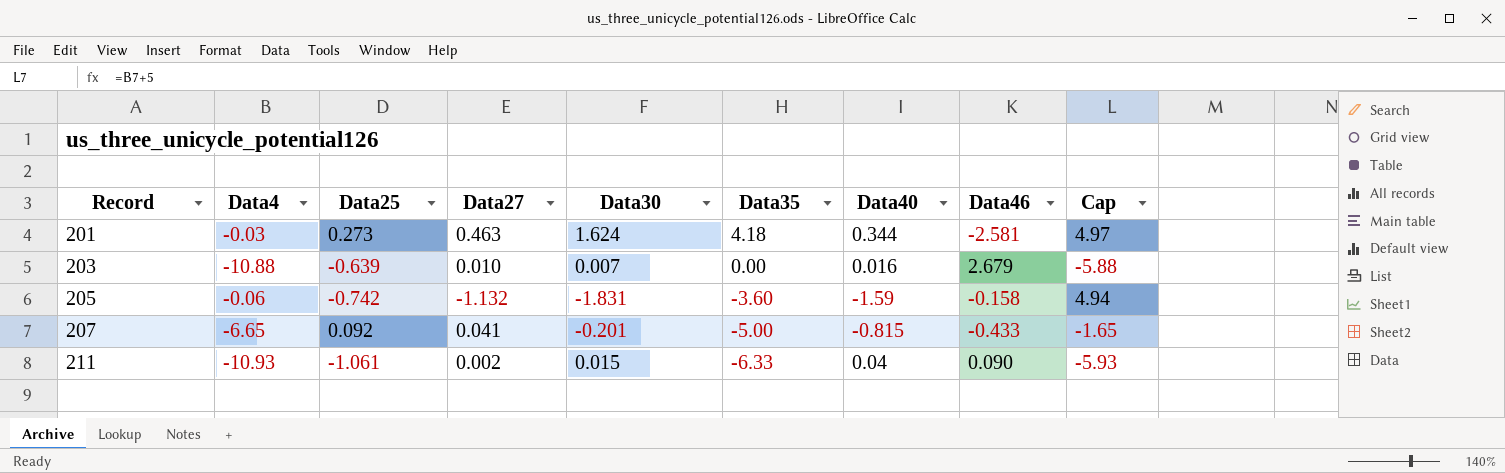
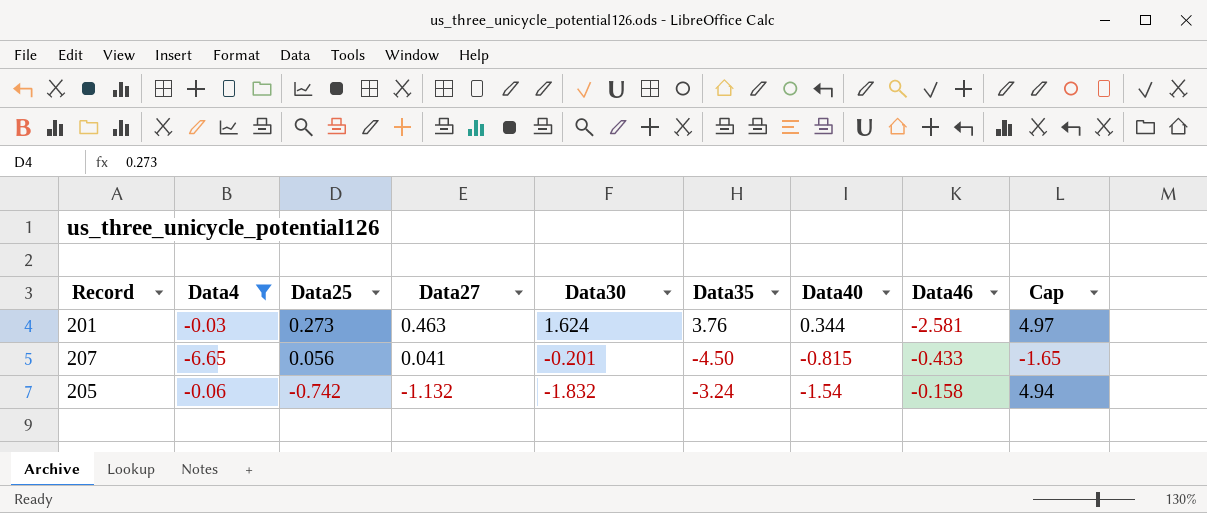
filter: none -> Data4 >= -6.65
row order: Record ascending -> Data25 descending
201 | Data35: 4.18 -> 3.76
207 | Data25: 0.092 -> 0.056
207 | Data35: -5.00 -> -4.50
205 | Data30: -1.831 -> -1.832
205 | Data35: -3.60 -> -3.24
205 | Data40: -1.59 -> -1.54

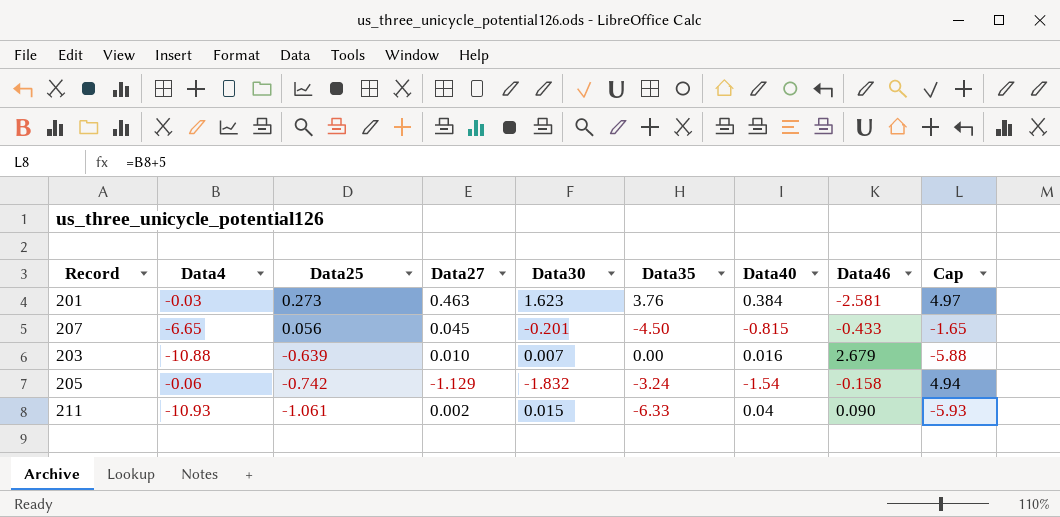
filter: Data4 >= -6.65 -> none
201 | Data30: 1.624 -> 1.623
201 | Data40: 0.344 -> 0.384
207 | Data27: 0.041 -> 0.045
205 | Data27: -1.132 -> -1.129

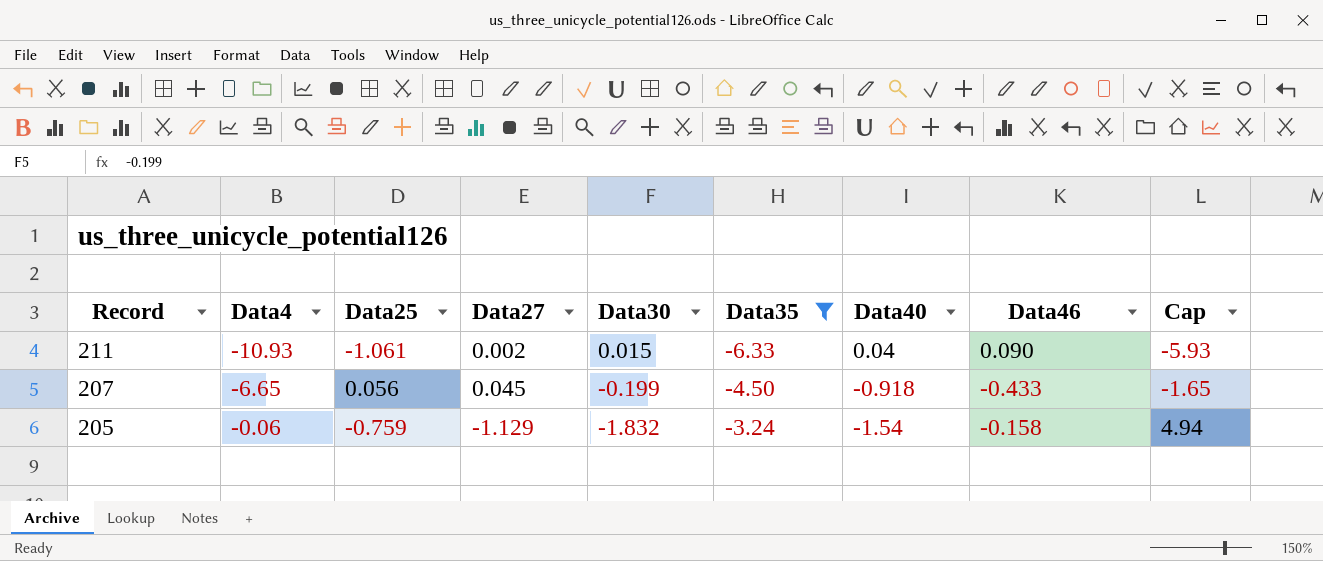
filter: none -> Data35 <= -3.24
row order: Data25 descending -> Record descending
207 | Data30: -0.201 -> -0.199
207 | Data40: -0.815 -> -0.918
205 | Data25: -0.742 -> -0.759

